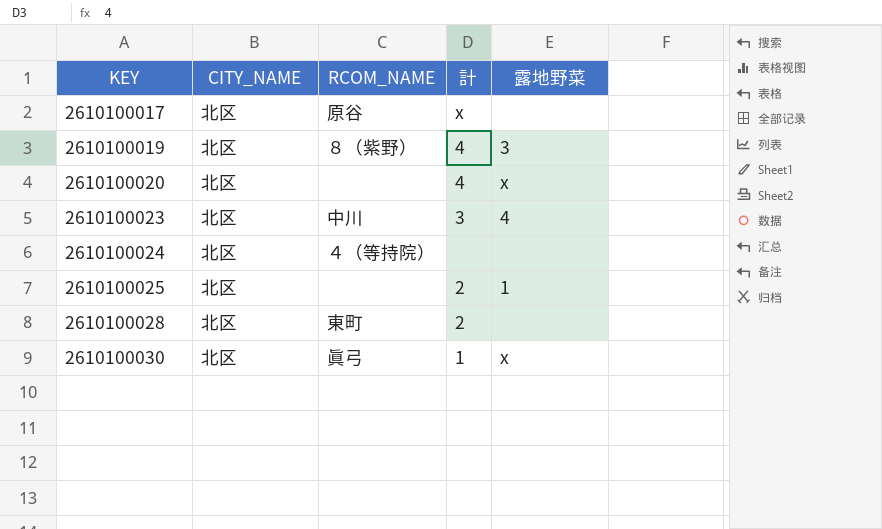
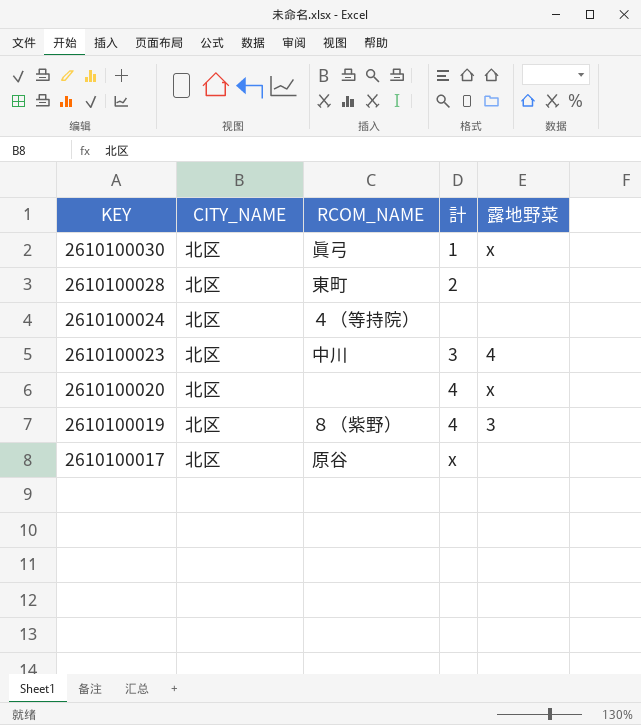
row order: KEY ascending -> KEY descending
row 2610100025: 北区 | none | 2 | 1 -> none

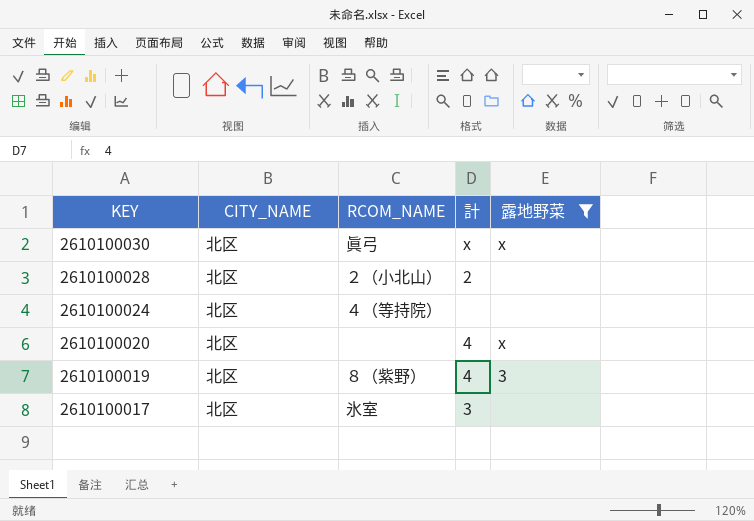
filter: none -> 露地野菜 != 4
2610100030 | 計: 1 -> x
2610100028 | RCOM_NAME: 東町 -> ２（小北山）
2610100017 | RCOM_NAME: 原谷 -> 氷室
2610100017 | 計: x -> 3

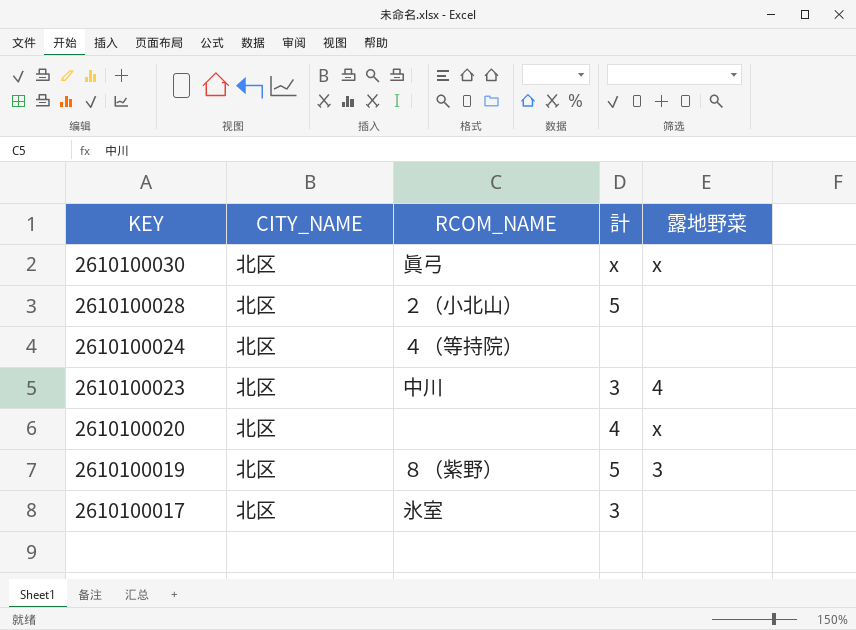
filter: 露地野菜 != 4 -> none
2610100028 | 計: 2 -> 5
2610100019 | 計: 4 -> 5

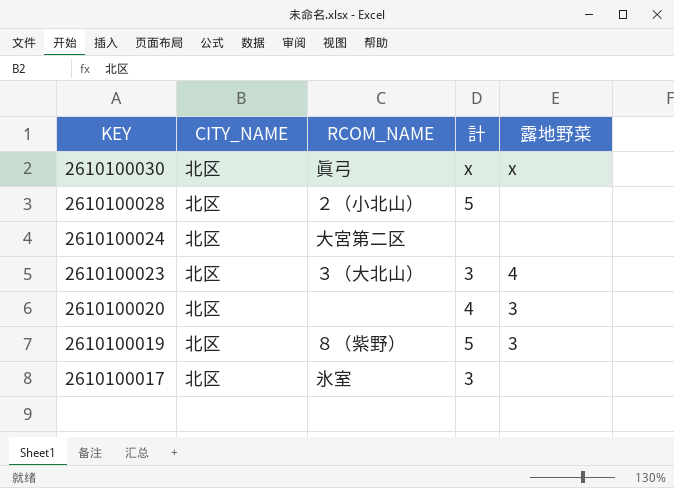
2610100024 | RCOM_NAME: ４（等持院） -> 大宮第二区
2610100023 | RCOM_NAME: 中川 -> ３（大北山）
2610100020 | 露地野菜: x -> 3

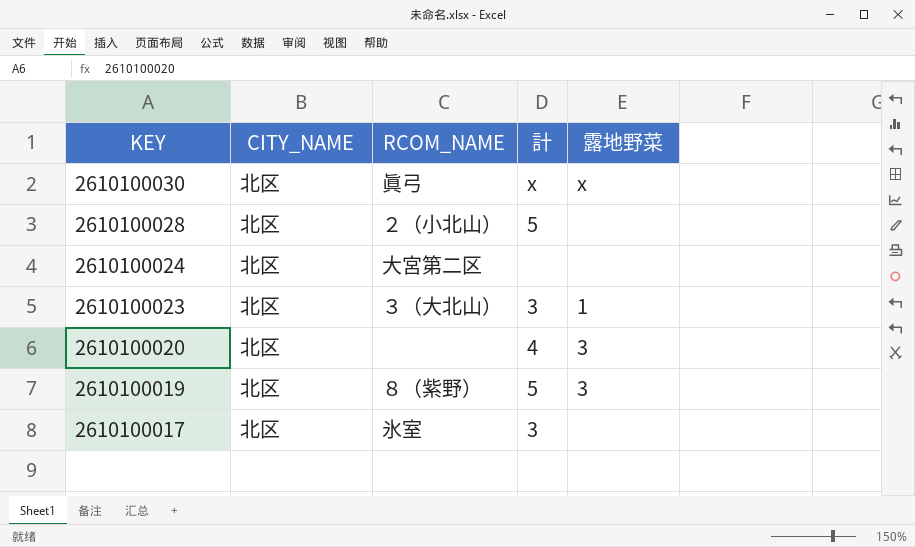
2610100023 | 露地野菜: 4 -> 1

